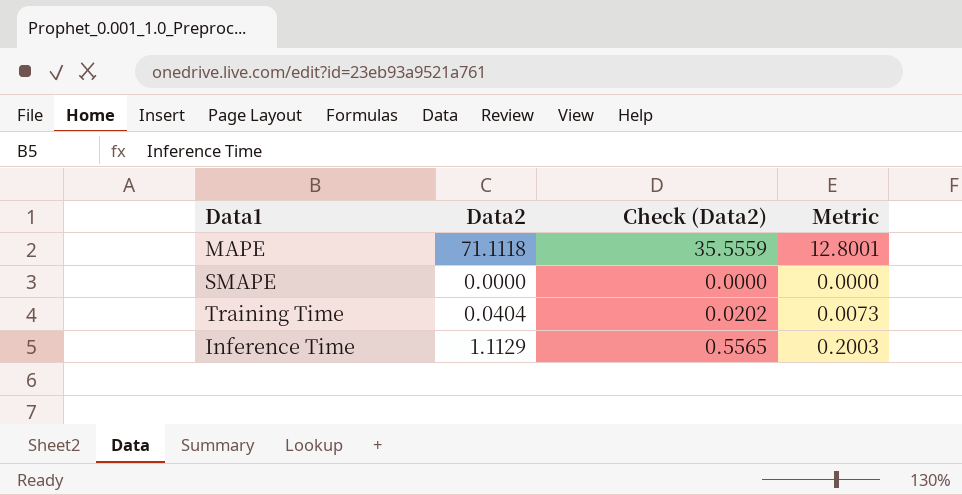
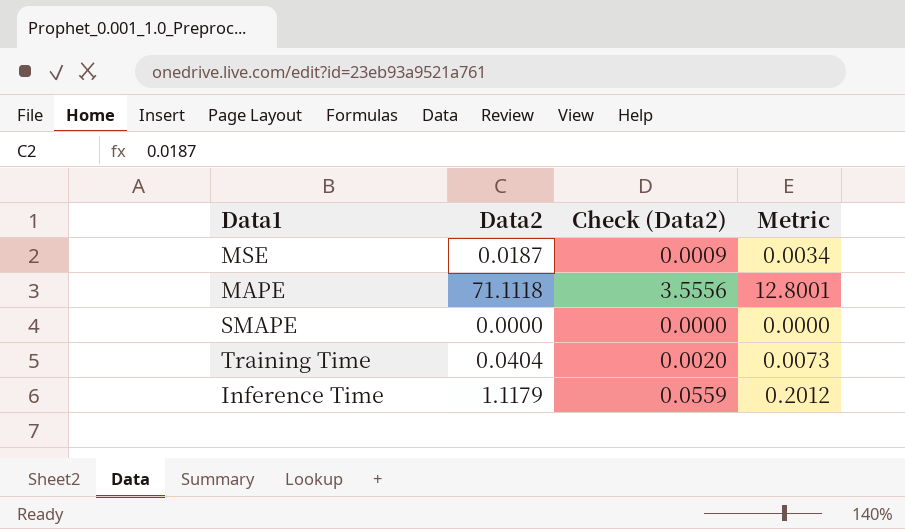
column Check (Data2) | formula: [Data2] * 0.5 -> [Data2] * 0.05
row MSE: none -> 0.0187 | 0.0009 | 0.0034
Inference Time | Data2: 1.1129 -> 1.1179
Inference Time | Metric: 0.2003 -> 0.2012

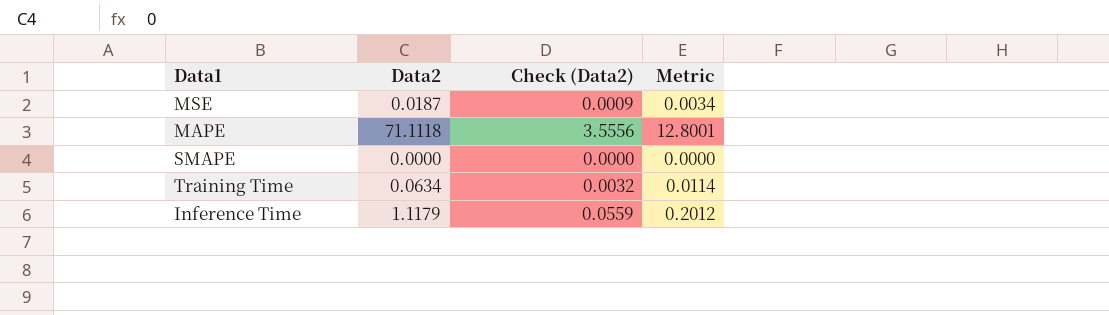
Training Time | Data2: 0.0404 -> 0.0634
Training Time | Check (Data2): 0.0020 -> 0.0032
Training Time | Metric: 0.0073 -> 0.0114

